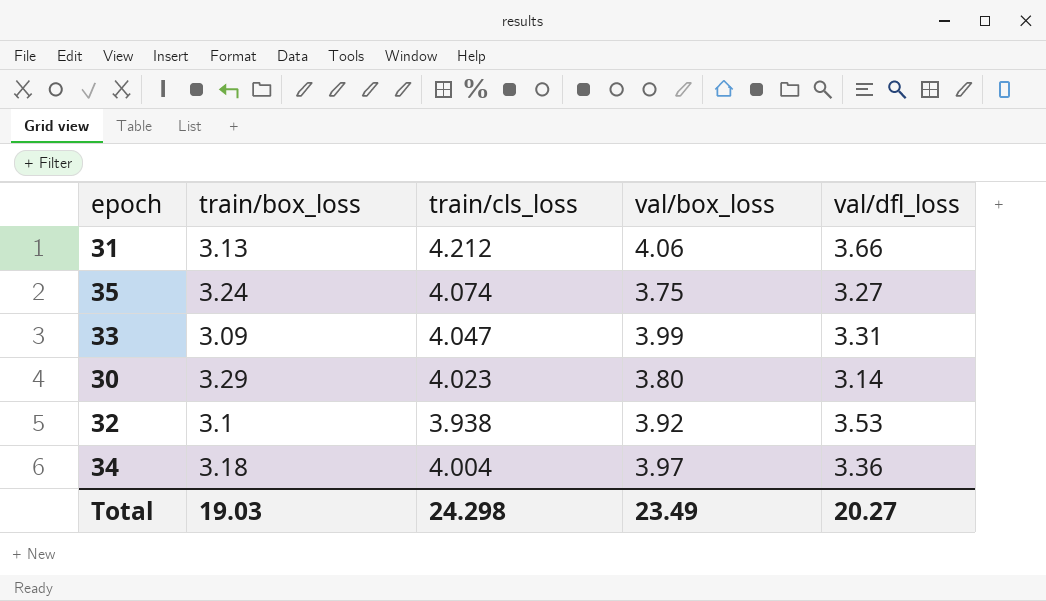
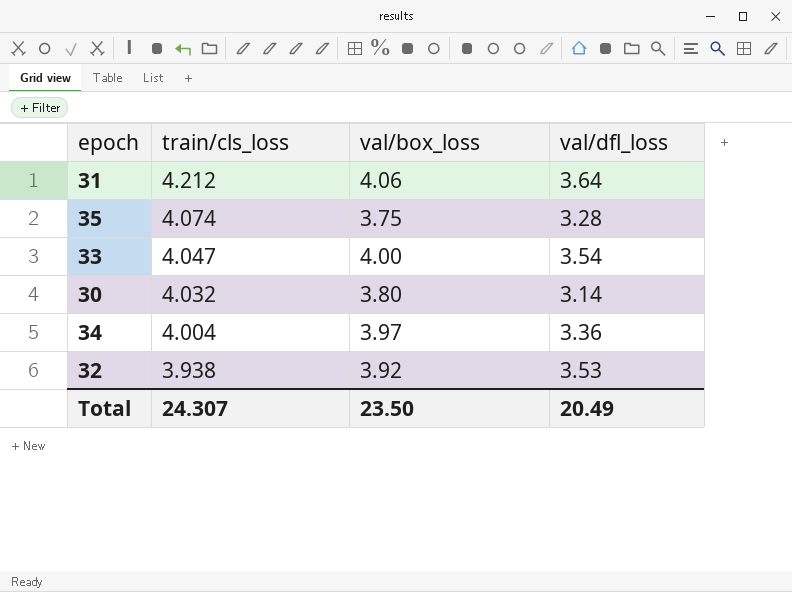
row order: none -> train/cls_loss descending
column train/box_loss | position: 2 -> none
31 | val/dfl_loss: 3.66 -> 3.64
35 | val/dfl_loss: 3.27 -> 3.28
33 | val/box_loss: 3.99 -> 4.00
33 | val/dfl_loss: 3.31 -> 3.54
30 | train/cls_loss: 4.023 -> 4.032
Total | train/cls_loss: 24.298 -> 24.307
Total | val/box_loss: 23.49 -> 23.50
Total | val/dfl_loss: 20.27 -> 20.49

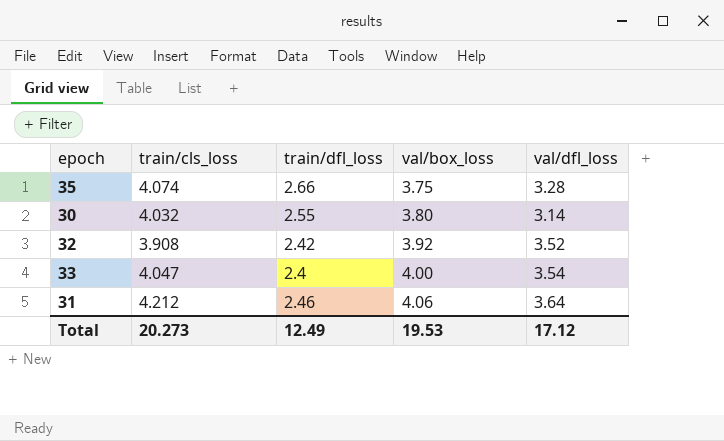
row order: train/cls_loss descending -> val/box_loss ascending
column train/dfl_loss | position: none -> 3
row 34: 4.004 | 3.97 | 3.36 -> none
32 | train/cls_loss: 3.938 -> 3.908
32 | val/dfl_loss: 3.53 -> 3.52
Total | train/cls_loss: 24.307 -> 20.273
Total | val/box_loss: 23.50 -> 19.53
Total | val/dfl_loss: 20.49 -> 17.12

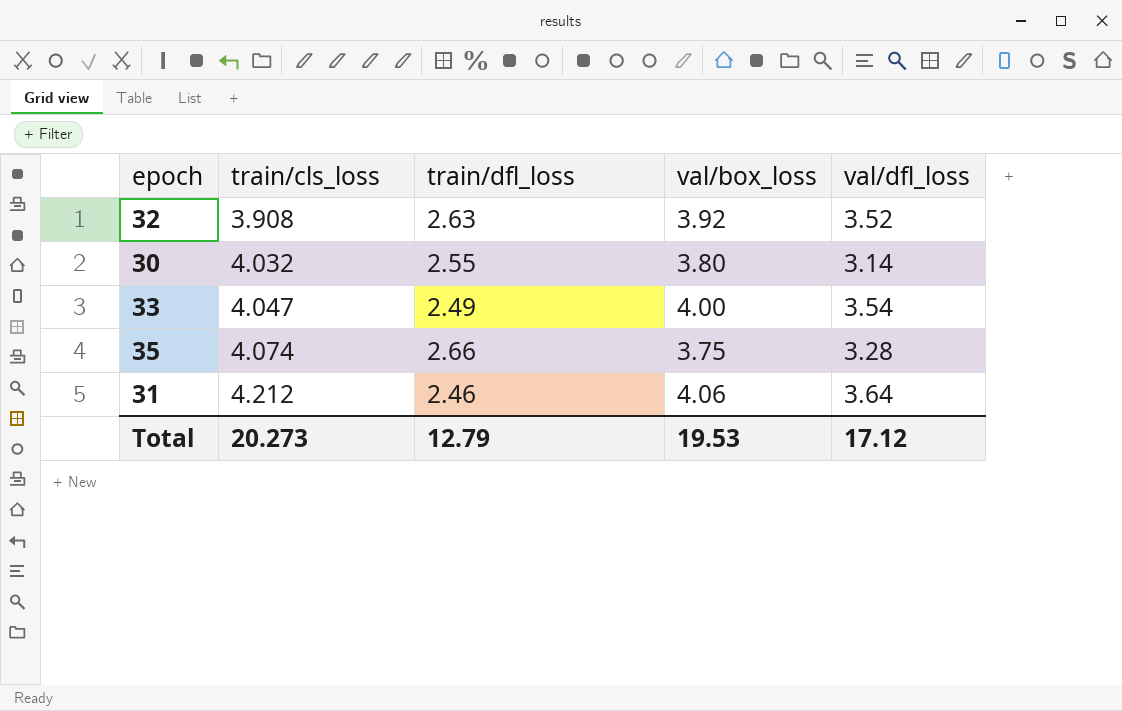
row order: val/box_loss ascending -> train/cls_loss ascending
32 | train/dfl_loss: 2.42 -> 2.63
33 | train/dfl_loss: 2.4 -> 2.49
Total | train/dfl_loss: 12.49 -> 12.79

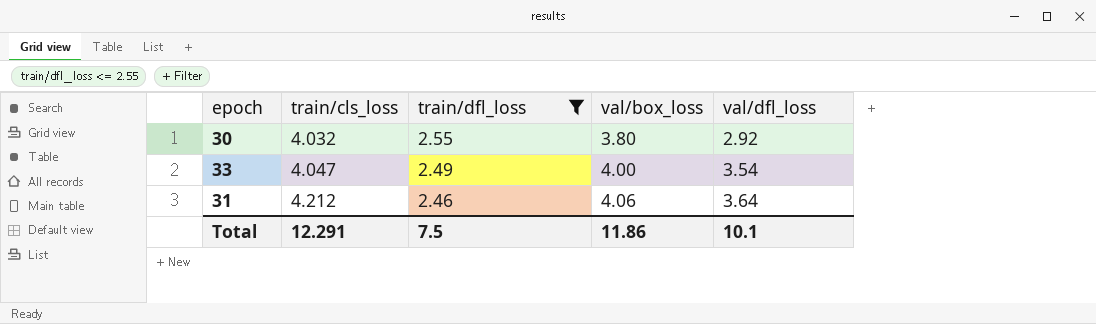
filter: none -> train/dfl_loss <= 2.55
30 | val/dfl_loss: 3.14 -> 2.92
Total | train/cls_loss: 20.273 -> 12.291
Total | train/dfl_loss: 12.79 -> 7.5
Total | val/box_loss: 19.53 -> 11.86
Total | val/dfl_loss: 17.12 -> 10.1

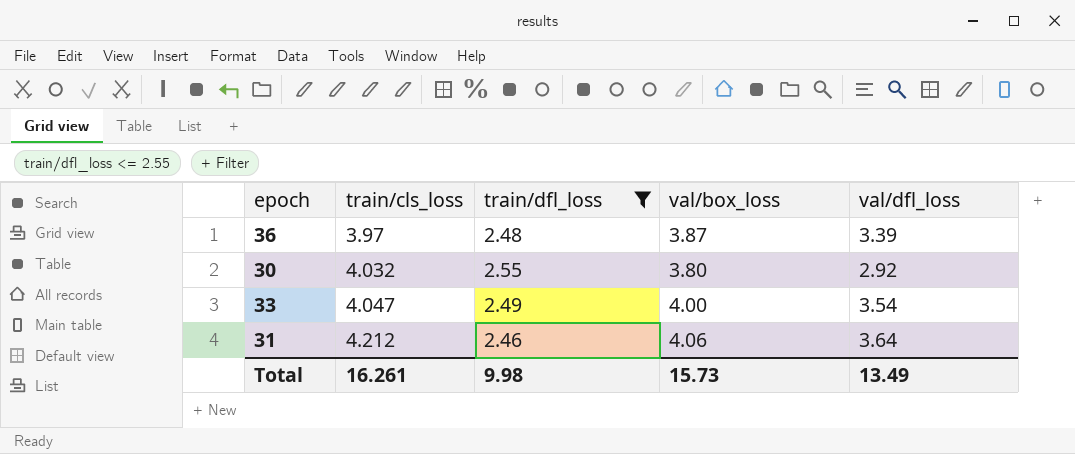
row 36: none -> 3.97 | 2.48 | 3.87 | 3.39
Total | train/cls_loss: 12.291 -> 16.261
Total | train/dfl_loss: 7.5 -> 9.98
Total | val/box_loss: 11.86 -> 15.73
Total | val/dfl_loss: 10.1 -> 13.49

